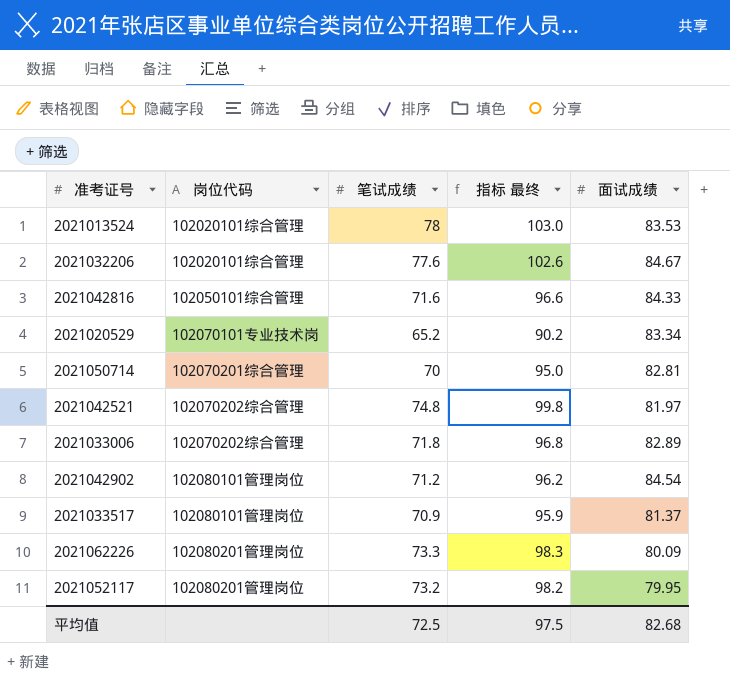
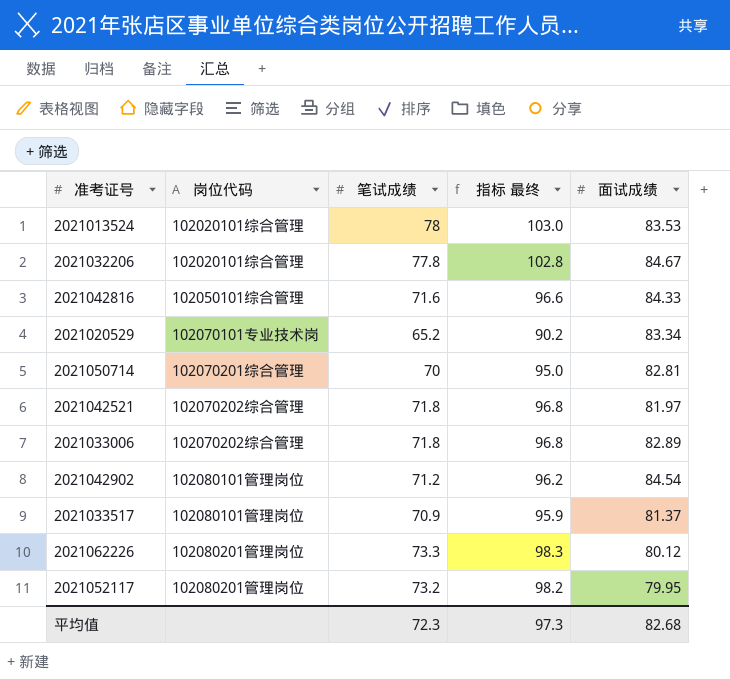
2021032206 | 笔试成绩: 77.6 -> 77.8
2021032206 | 指标 最终: 102.6 -> 102.8
2021042521 | 笔试成绩: 74.8 -> 71.8
2021042521 | 指标 最终: 99.8 -> 96.8
2021062226 | 面试成绩: 80.09 -> 80.12
平均值 | 笔试成绩: 72.5 -> 72.3
平均值 | 指标 最终: 97.5 -> 97.3

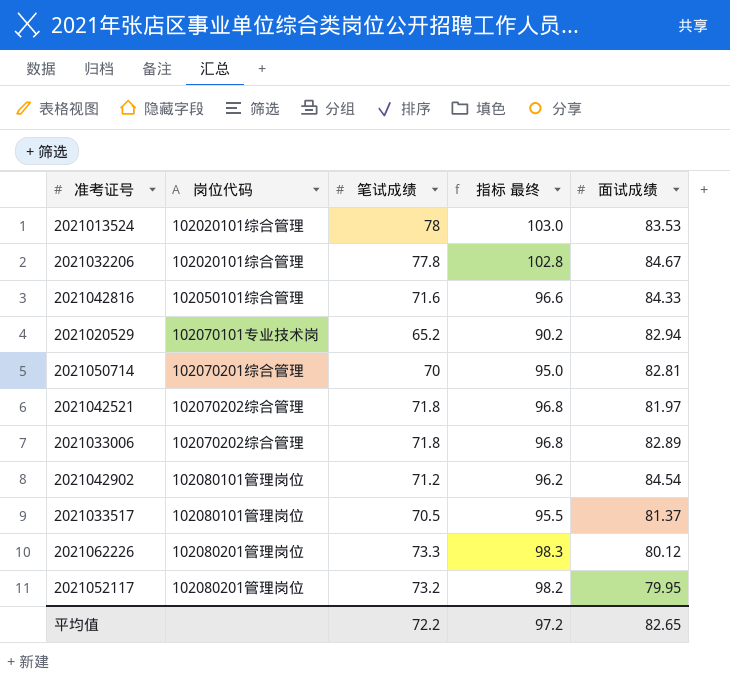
2021020529 | 面试成绩: 83.34 -> 82.94
2021033517 | 笔试成绩: 70.9 -> 70.5
2021033517 | 指标 最终: 95.9 -> 95.5
平均值 | 笔试成绩: 72.3 -> 72.2
平均值 | 指标 最终: 97.3 -> 97.2
平均值 | 面试成绩: 82.68 -> 82.65

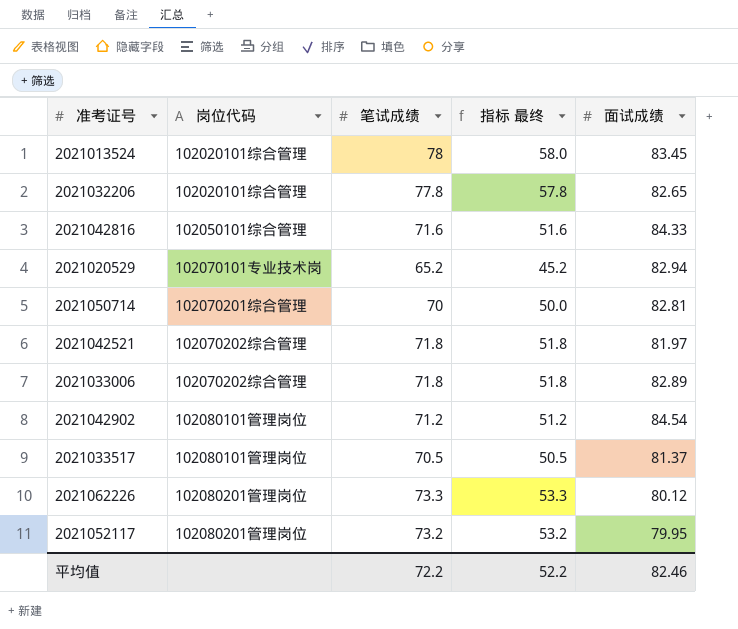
column 指标 最终 | formula: [笔试成绩] + 25 -> [笔试成绩] - 20
2021013524 | 面试成绩: 83.53 -> 83.45
2021032206 | 面试成绩: 84.67 -> 82.65
平均值 | 指标 最终: 97.2 -> 52.2
平均值 | 面试成绩: 82.65 -> 82.46

